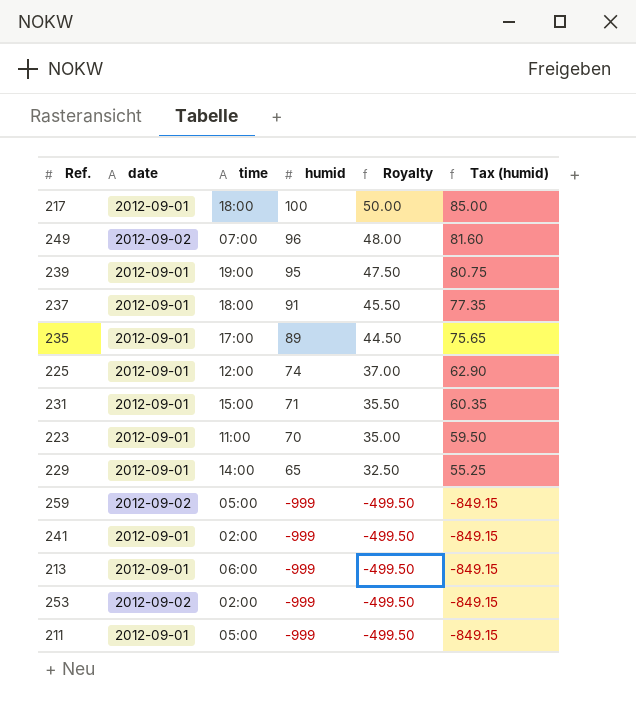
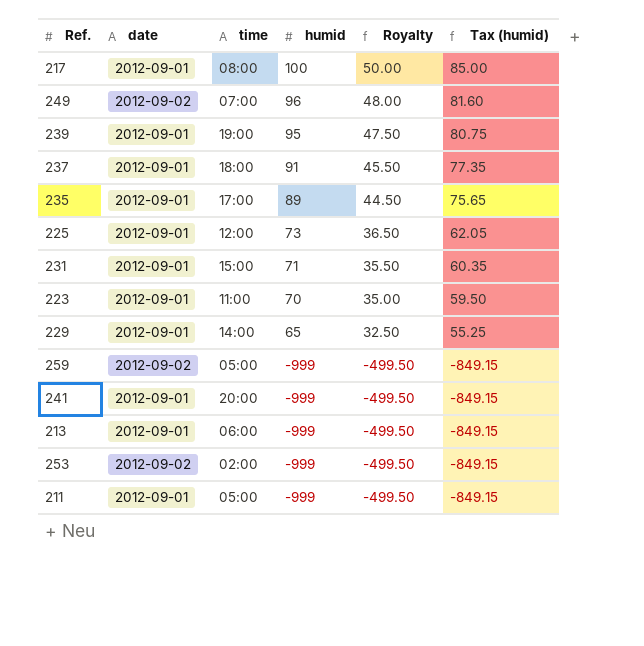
217 | time: 18:00 -> 08:00
225 | humid: 74 -> 73
225 | Royalty: 37.00 -> 36.50
225 | Tax (humid): 62.90 -> 62.05
241 | time: 02:00 -> 20:00

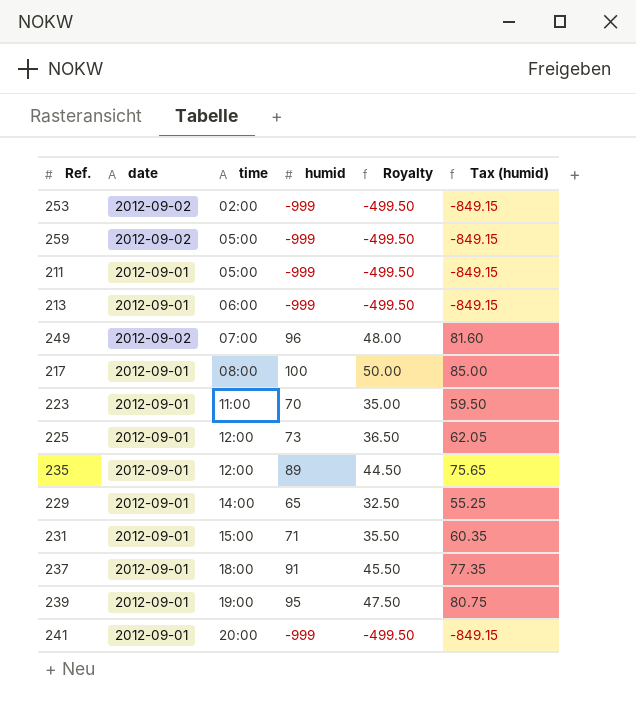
row order: humid descending -> time ascending
235 | time: 17:00 -> 12:00

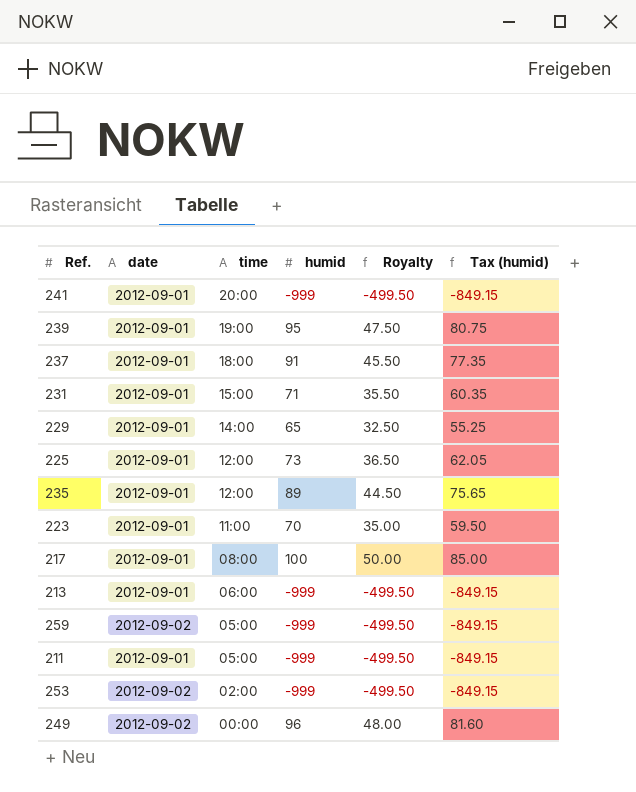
row order: time ascending -> time descending
249 | time: 07:00 -> 00:00

